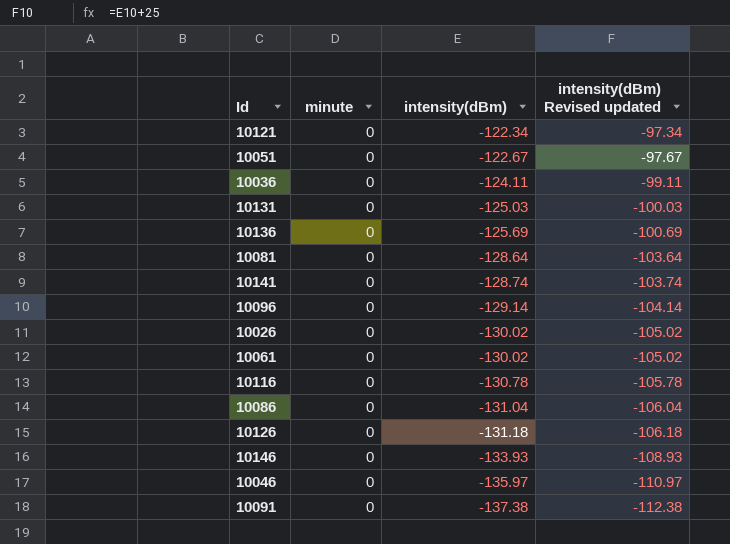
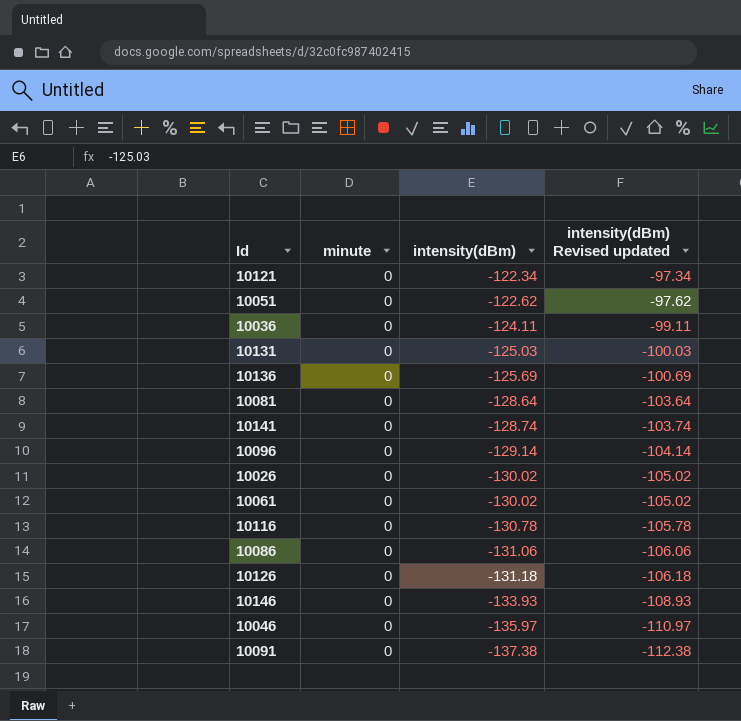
10051 | intensity(dBm): -122.67 -> -122.62
10051 | intensity(dBm) Revised updated: -97.67 -> -97.62
10086 | intensity(dBm): -131.04 -> -131.06
10086 | intensity(dBm) Revised updated: -106.04 -> -106.06

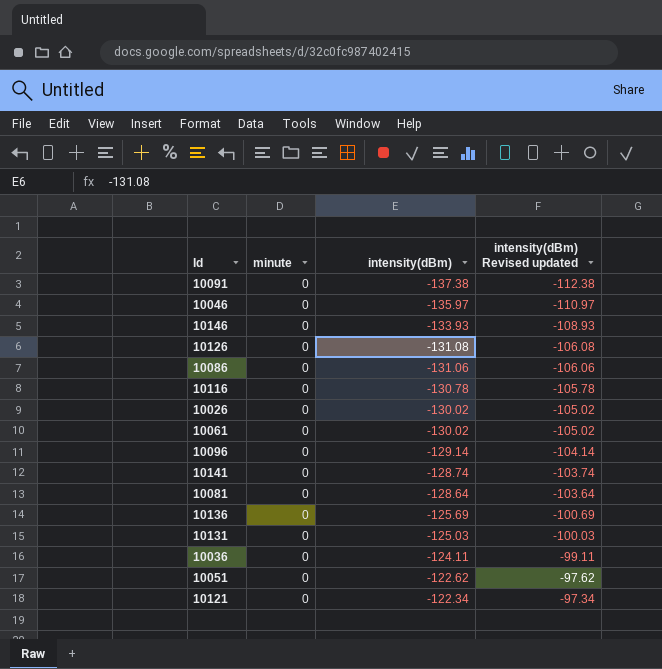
row order: intensity(dBm) descending -> intensity(dBm) ascending
10126 | intensity(dBm): -131.18 -> -131.08
10126 | intensity(dBm) Revised updated: -106.18 -> -106.08

